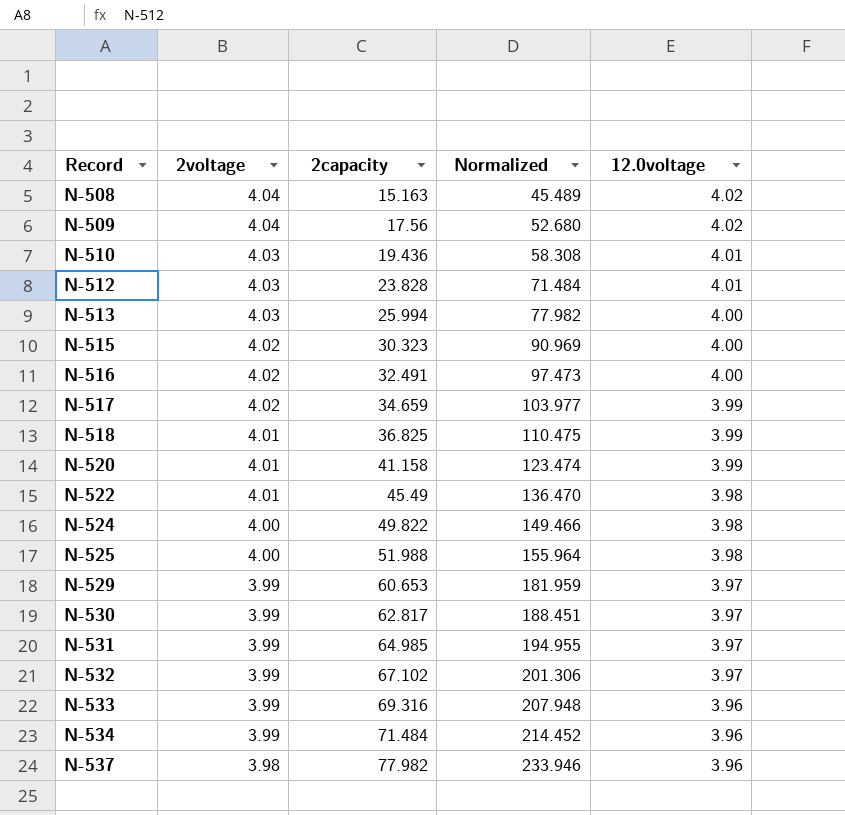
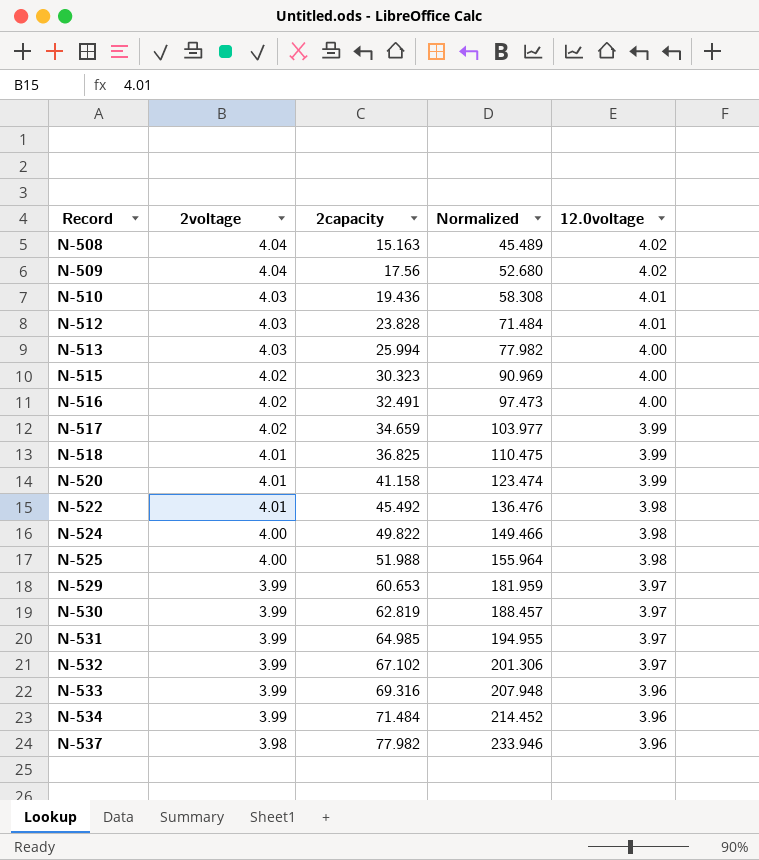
N-522 | 2capacity: 45.49 -> 45.492
N-522 | Normalized: 136.470 -> 136.476
N-530 | 2capacity: 62.817 -> 62.819
N-530 | Normalized: 188.451 -> 188.457

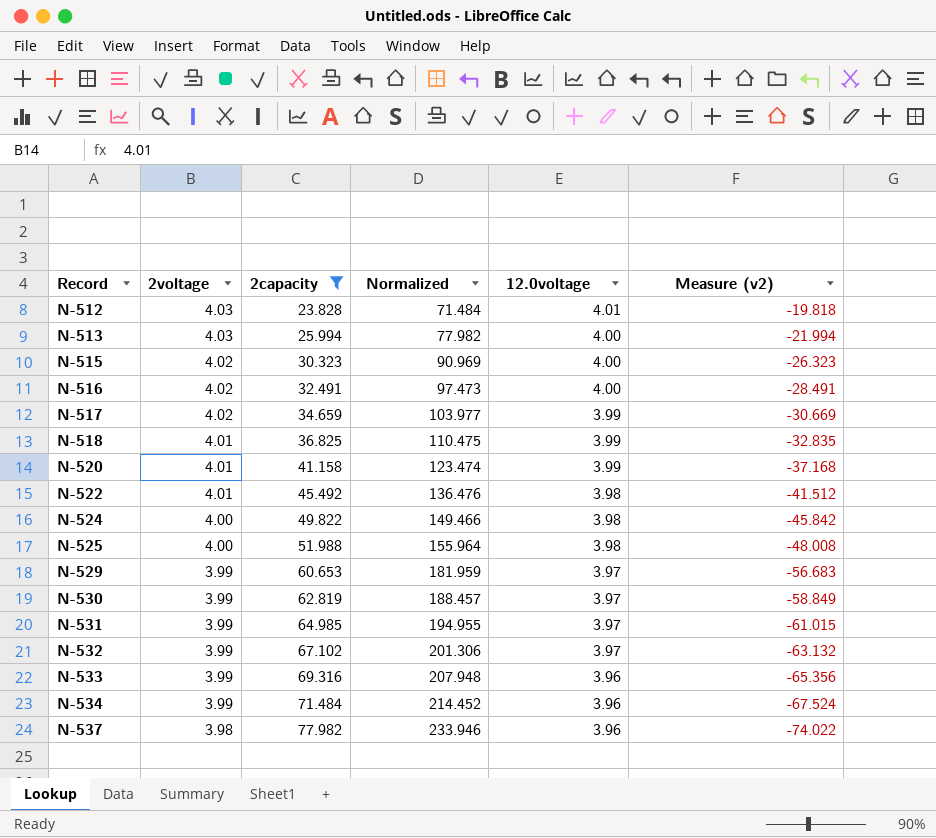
filter: none -> 2capacity >= 23.828
column Measure (v2) | formula: none -> [12.0voltage] - [2capacity]

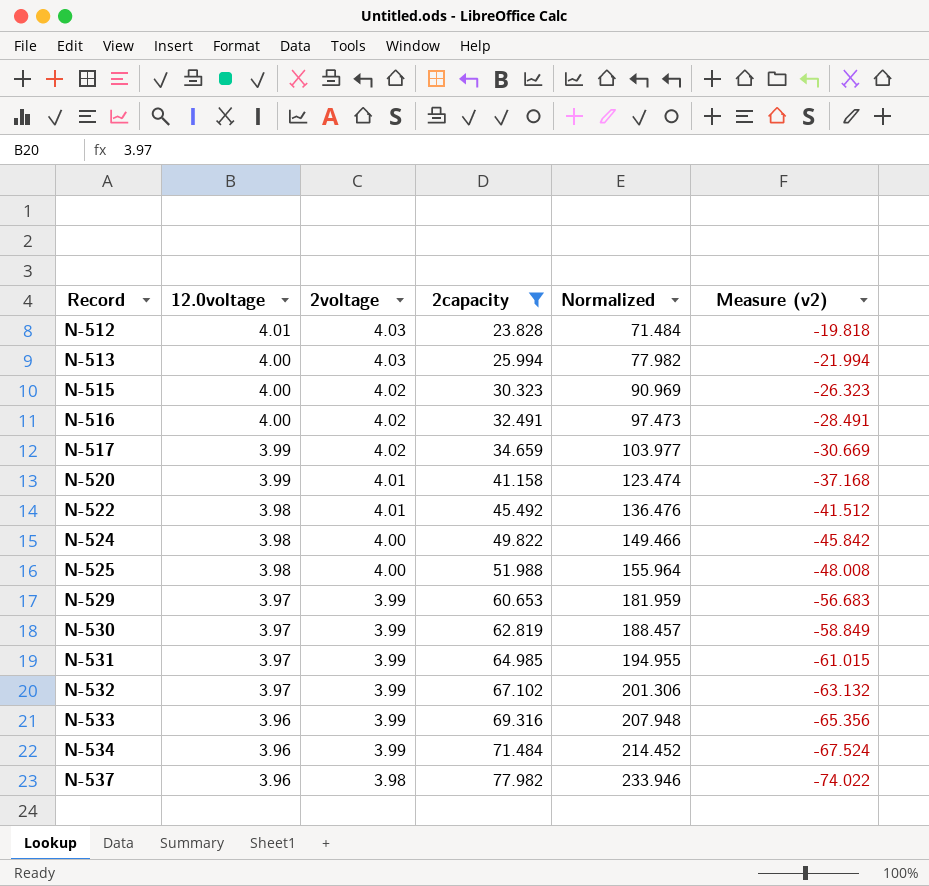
column 12.0voltage | position: 5 -> 2
row N-518: 4.01 | 36.825 | 110.475 | 3.99 | -32.835 -> none

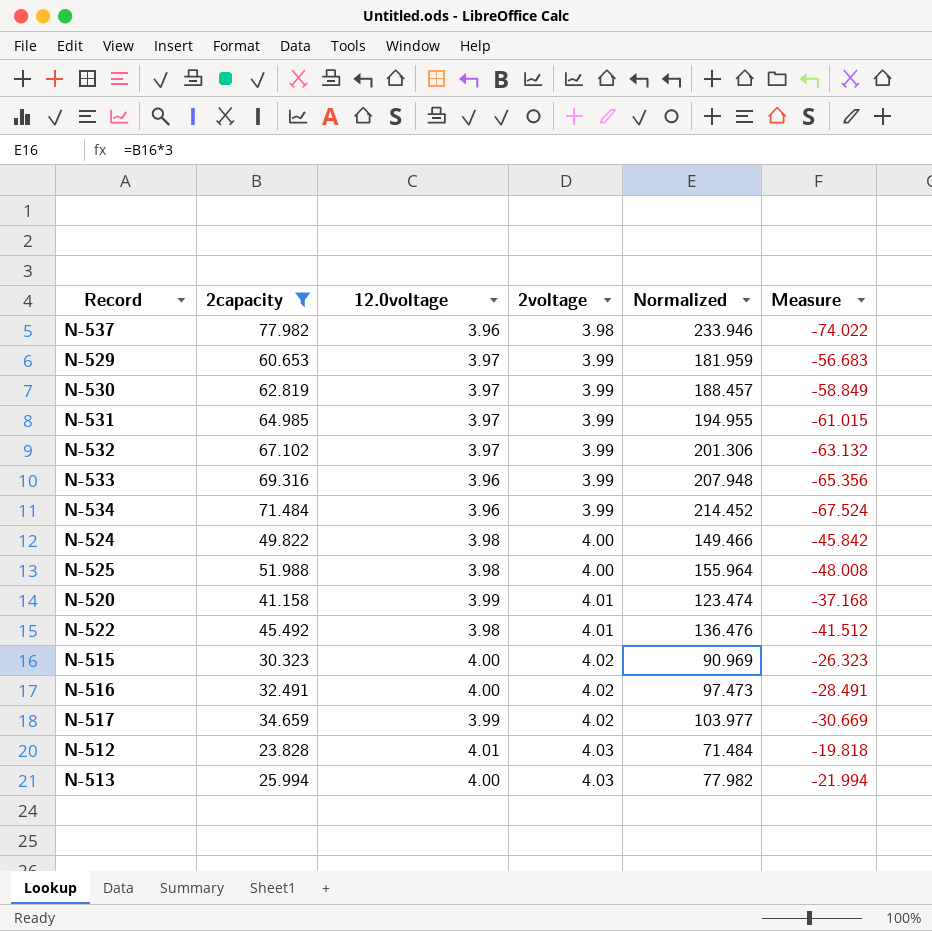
row order: Record ascending -> 2voltage ascending
column 2capacity | position: 4 -> 2
column name: Measure (v2) -> Measure

